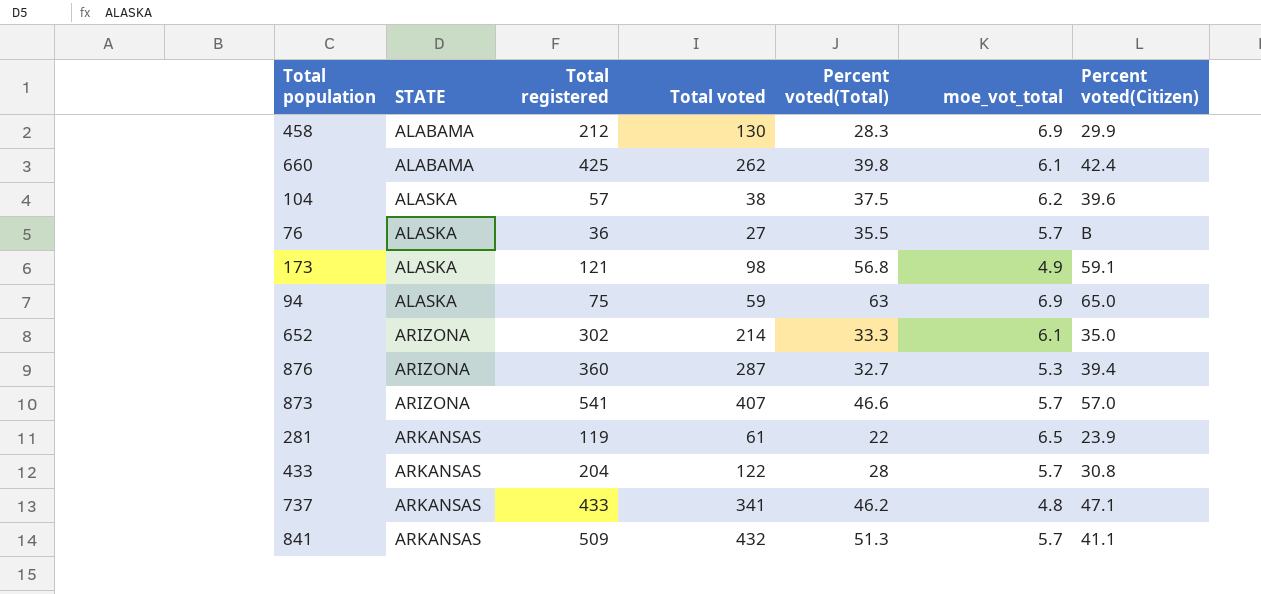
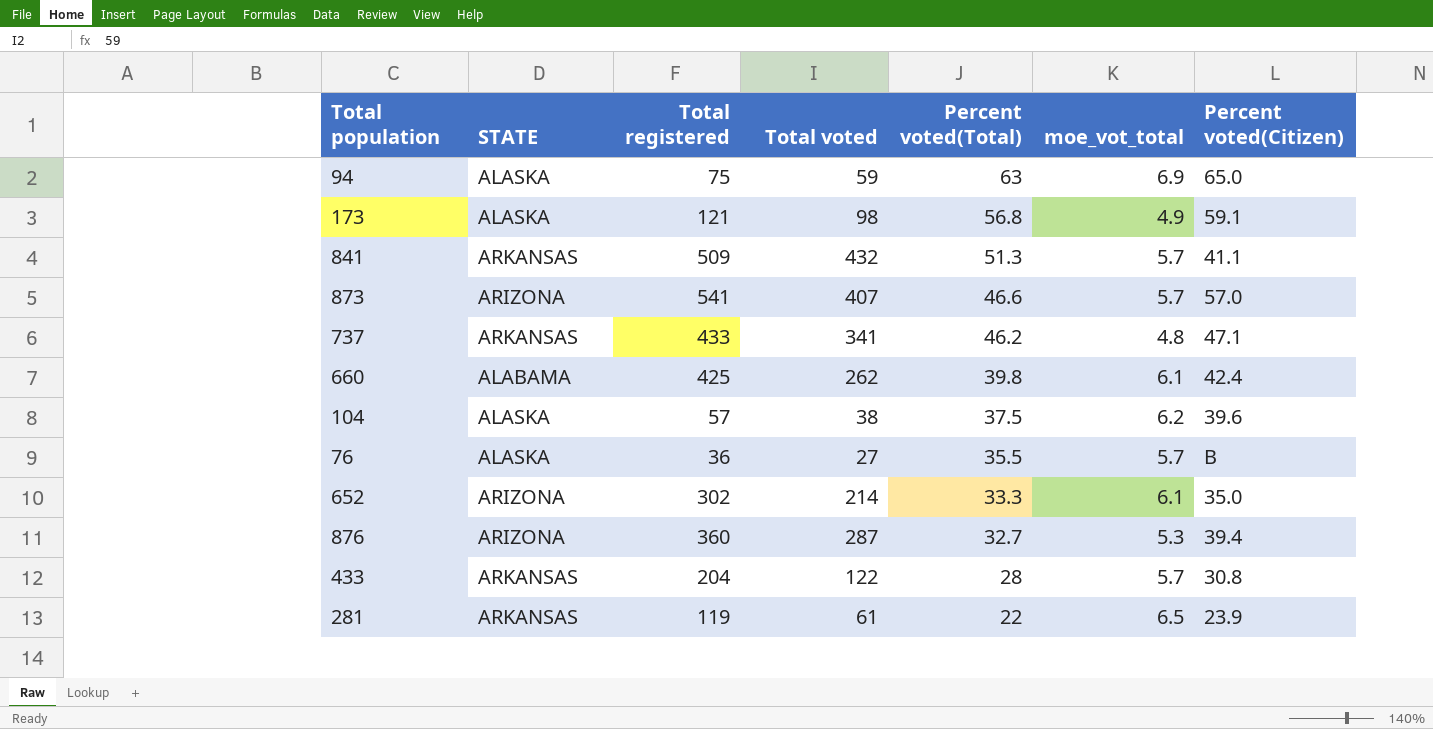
row order: STATE ascending -> Percent voted(Total) descending
row 458: ALABAMA | 212 | 130 | 28.3 | 6.9 | 29.9 -> none

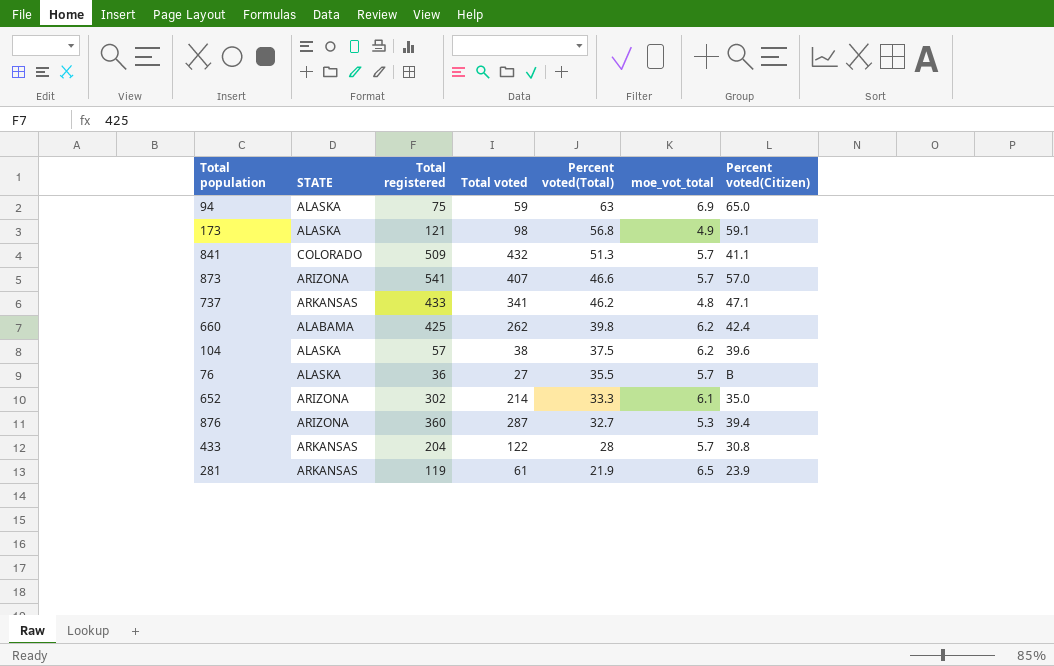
841 | STATE: ARKANSAS -> COLORADO
660 | moe_vot_total: 6.1 -> 6.2
281 | Percent voted(Total): 22 -> 21.9

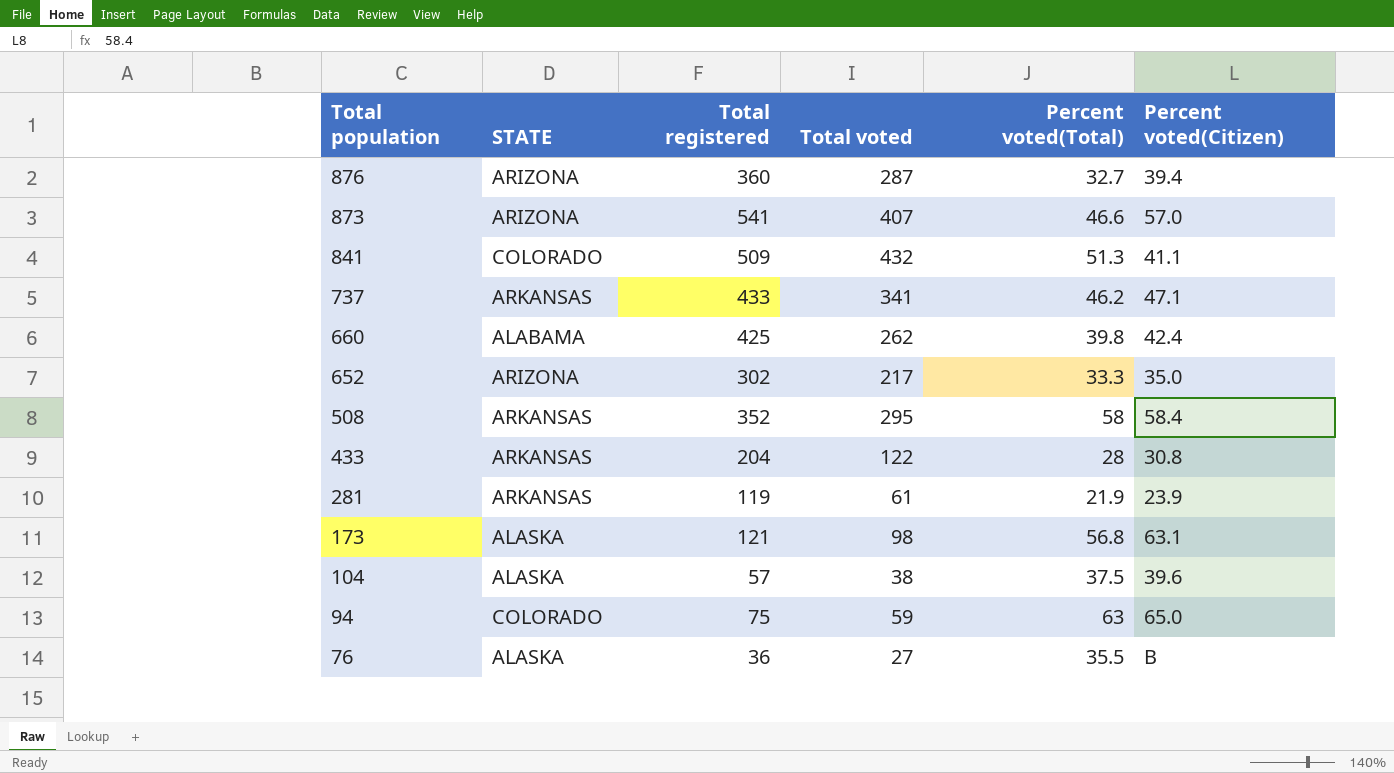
row order: Percent voted(Total) descending -> Total population descending
column moe_vot_total | position: 6 -> none
652 | Total voted: 214 -> 217
row 508: none -> ARKANSAS | 352 | 295 | 58 | 58.4
173 | Percent voted(Citizen): 59.1 -> 63.1
94 | STATE: ALASKA -> COLORADO

